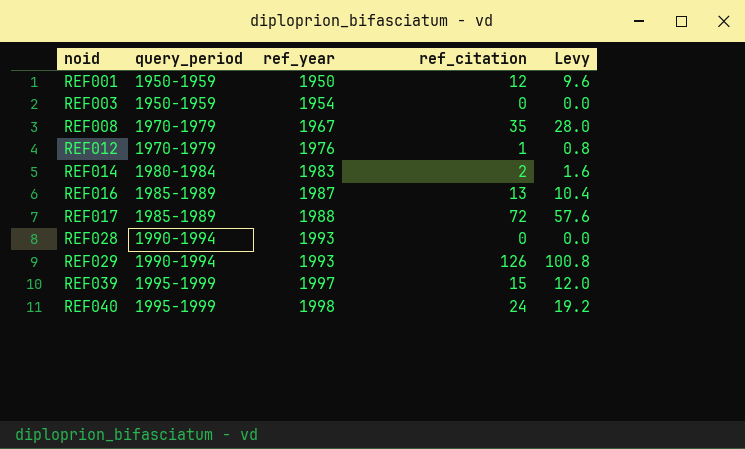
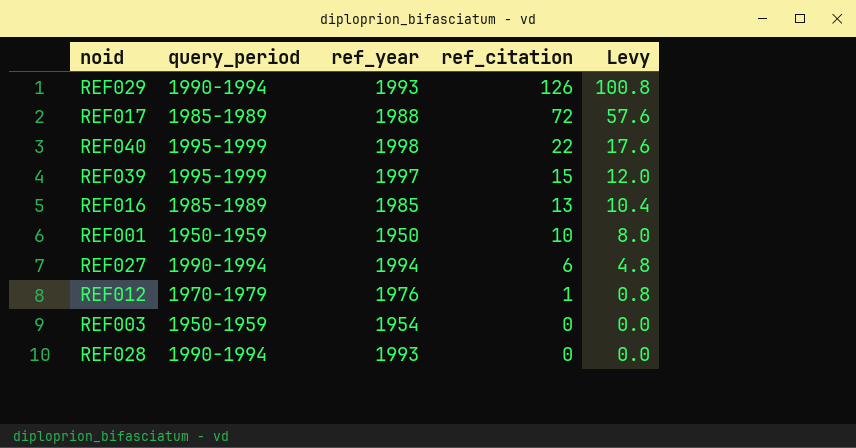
row order: noid ascending -> ref_citation descending
row REF008: 1970-1979 | 1967 | 35 | 28.0 -> none
row REF014: 1980-1984 | 1983 | 2 | 1.6 -> none
REF040 | ref_citation: 24 -> 22
REF040 | Levy: 19.2 -> 17.6
REF016 | ref_year: 1987 -> 1985
REF001 | ref_citation: 12 -> 10
REF001 | Levy: 9.6 -> 8.0
row REF027: none -> 1990-1994 | 1994 | 6 | 4.8

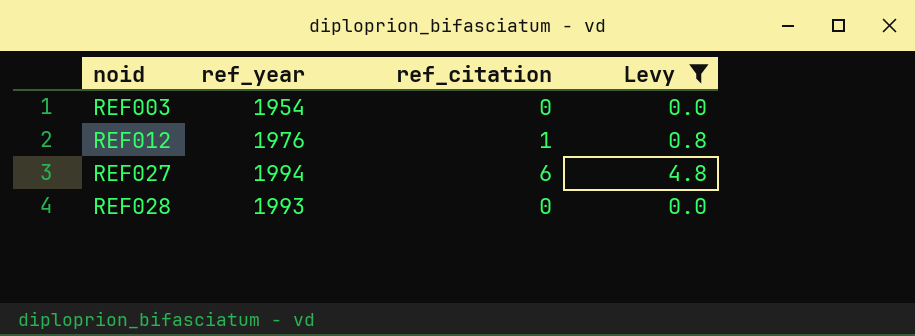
filter: none -> Levy <= 4.8
row order: ref_citation descending -> noid ascending
column query_period | position: 2 -> none

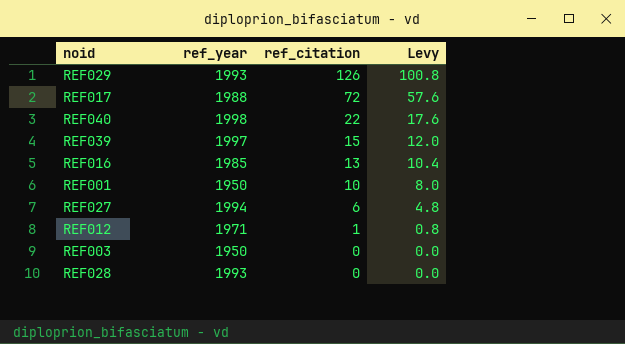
filter: Levy <= 4.8 -> none
row order: noid ascending -> ref_citation descending
REF012 | ref_year: 1976 -> 1971
REF003 | ref_year: 1954 -> 1950

